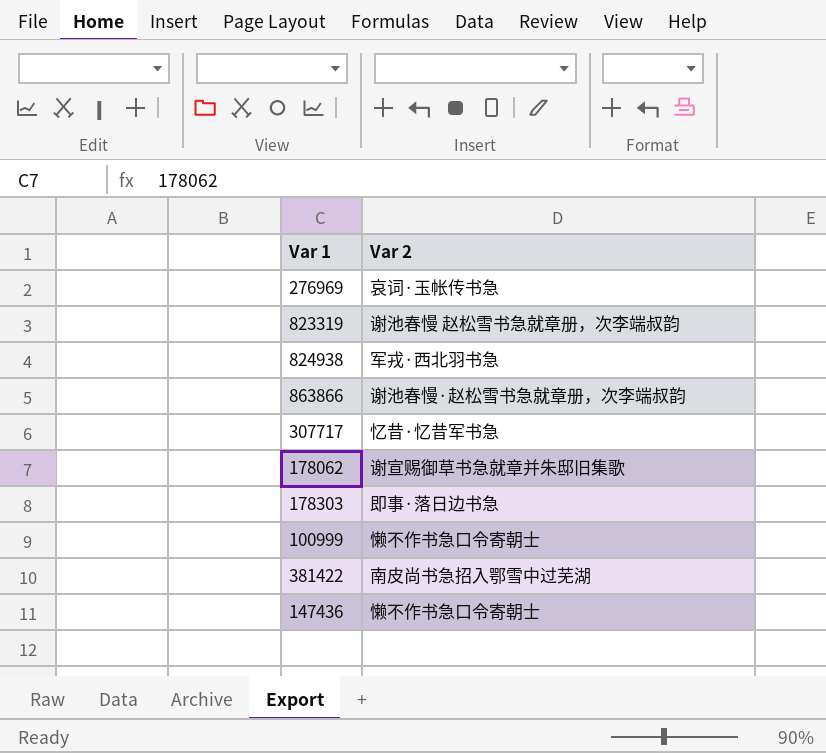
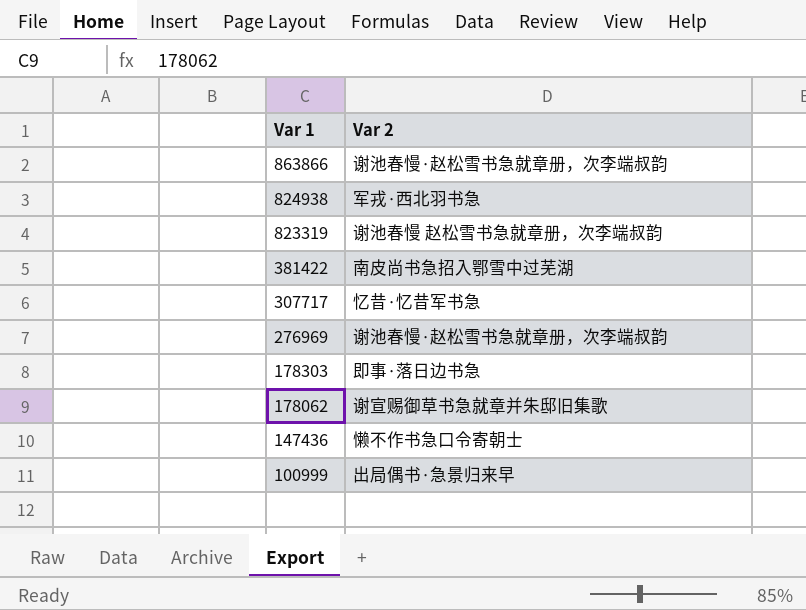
row order: none -> Var 1 descending
276969 | Var 2: 哀词·玉帐传书急 -> 谢池春慢·赵松雪书急就章册，次李端叔韵
100999 | Var 2: 懒不作书急口令寄朝士 -> 出局偶书·急景归来早

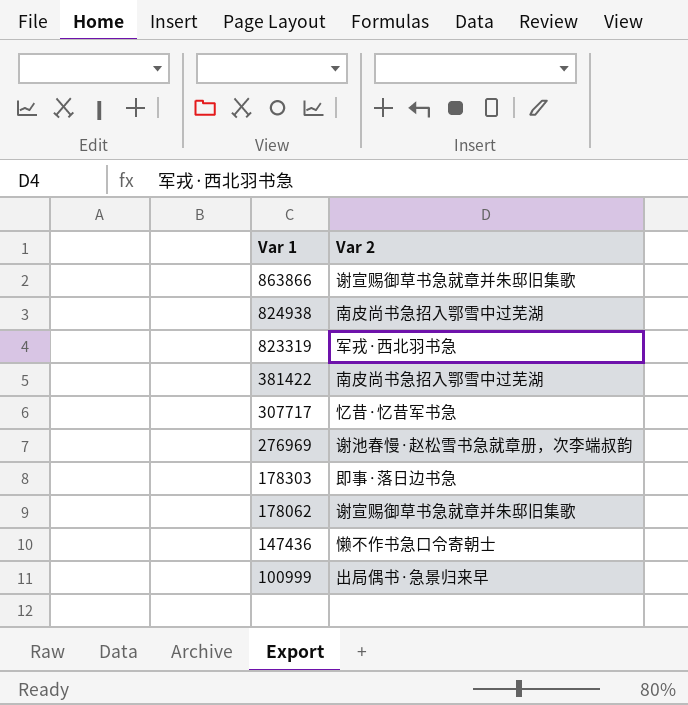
863866 | Var 2: 谢池春慢·赵松雪书急就章册，次李端叔韵 -> 谢宣赐御草书急就章并朱邸旧集歌
824938 | Var 2: 军戎·西北羽书急 -> 南皮尚书急招入鄂雪中过芜湖
823319 | Var 2: 谢池春慢 赵松雪书急就章册，次李端叔韵 -> 军戎·西北羽书急

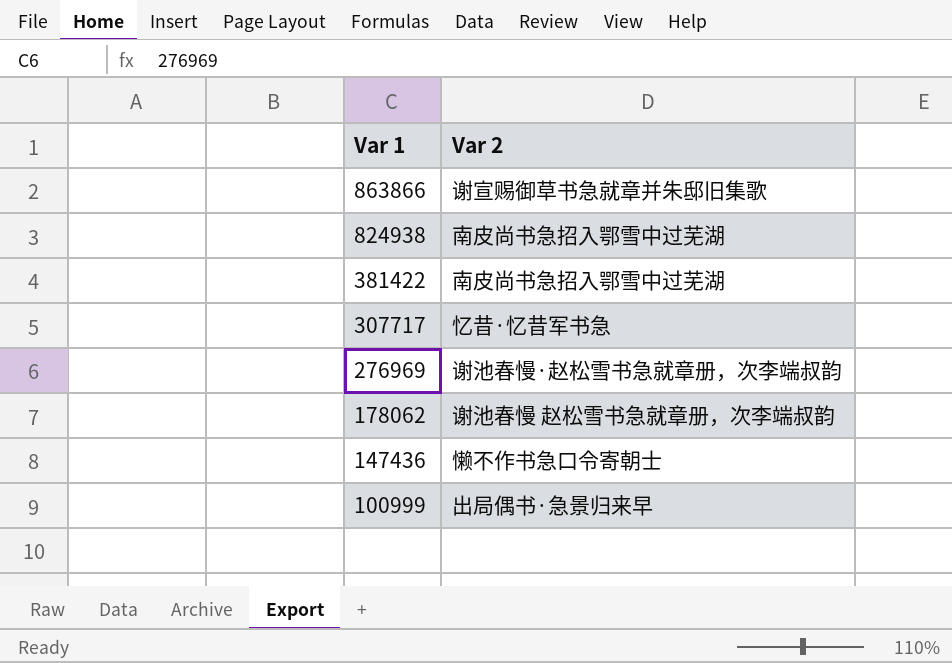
row 823319: 军戎·西北羽书急 -> none
row 178303: 即事·落日边书急 -> none
178062 | Var 2: 谢宣赐御草书急就章并朱邸旧集歌 -> 谢池春慢 赵松雪书急就章册，次李端叔韵

